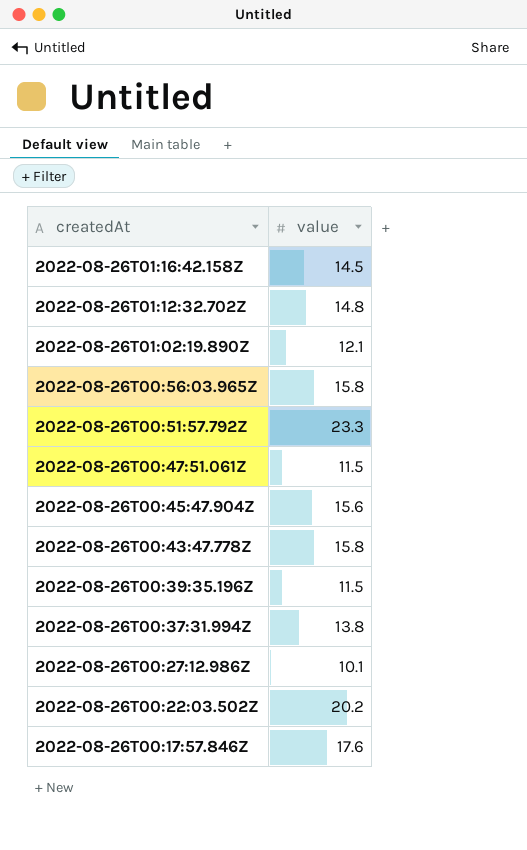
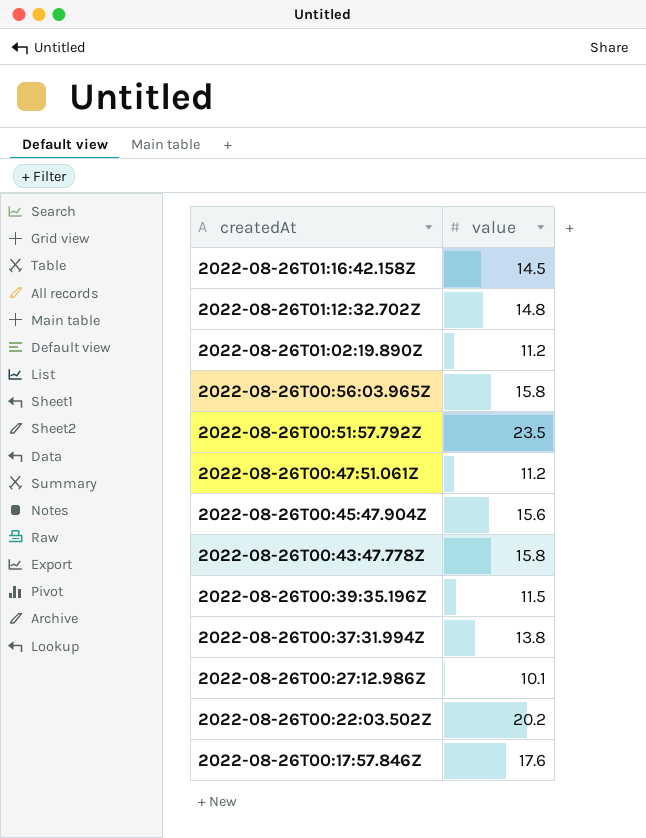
2022-08-26T01:02:19.890Z | value: 12.1 -> 11.2
2022-08-26T00:51:57.792Z | value: 23.3 -> 23.5
2022-08-26T00:47:51.061Z | value: 11.5 -> 11.2

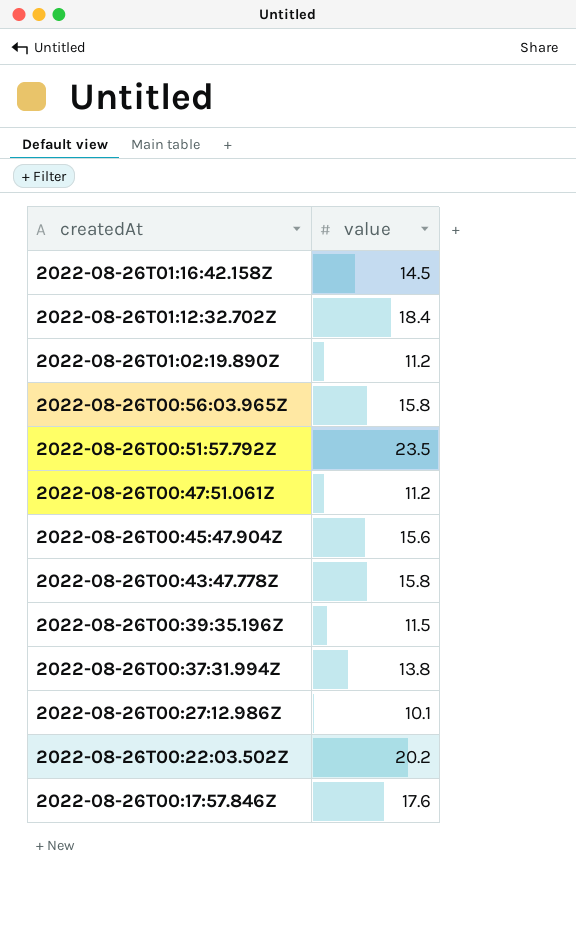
2022-08-26T01:12:32.702Z | value: 14.8 -> 18.4

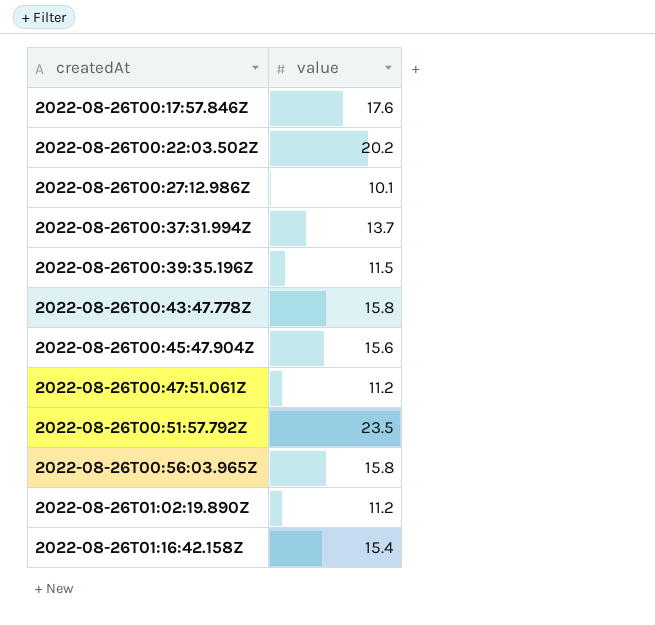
row order: createdAt descending -> createdAt ascending
row 2022-08-26T01:12:32.702Z: 18.4 -> none
2022-08-26T00:37:31.994Z | value: 13.8 -> 13.7
2022-08-26T01:16:42.158Z | value: 14.5 -> 15.4

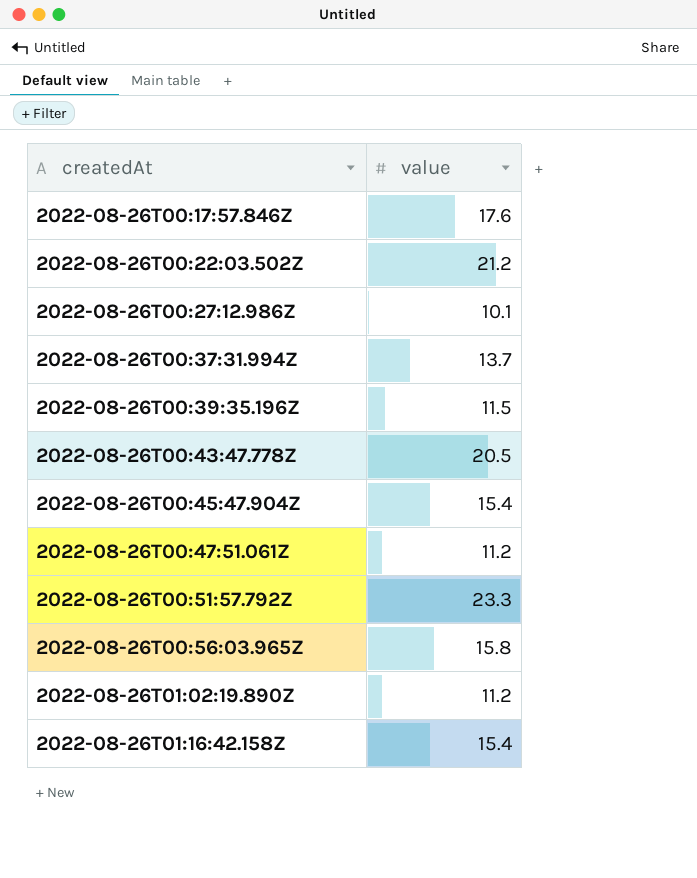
2022-08-26T00:22:03.502Z | value: 20.2 -> 21.2
2022-08-26T00:43:47.778Z | value: 15.8 -> 20.5
2022-08-26T00:45:47.904Z | value: 15.6 -> 15.4
2022-08-26T00:51:57.792Z | value: 23.5 -> 23.3

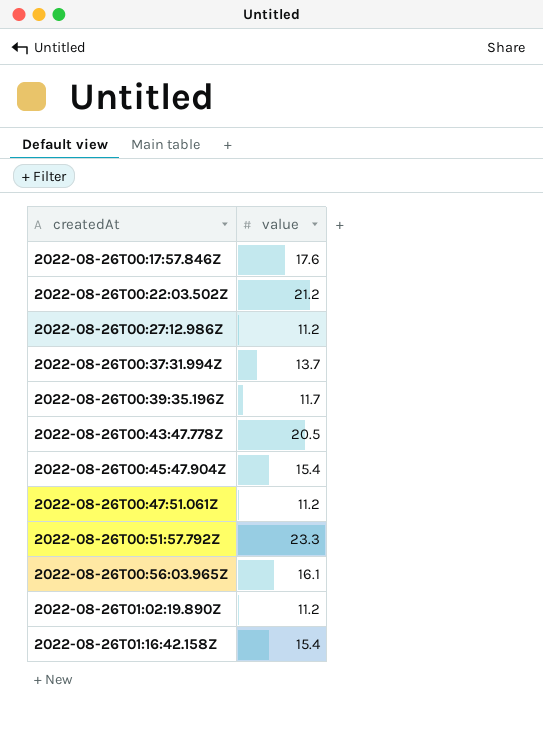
2022-08-26T00:27:12.986Z | value: 10.1 -> 11.2
2022-08-26T00:39:35.196Z | value: 11.5 -> 11.7
2022-08-26T00:56:03.965Z | value: 15.8 -> 16.1

